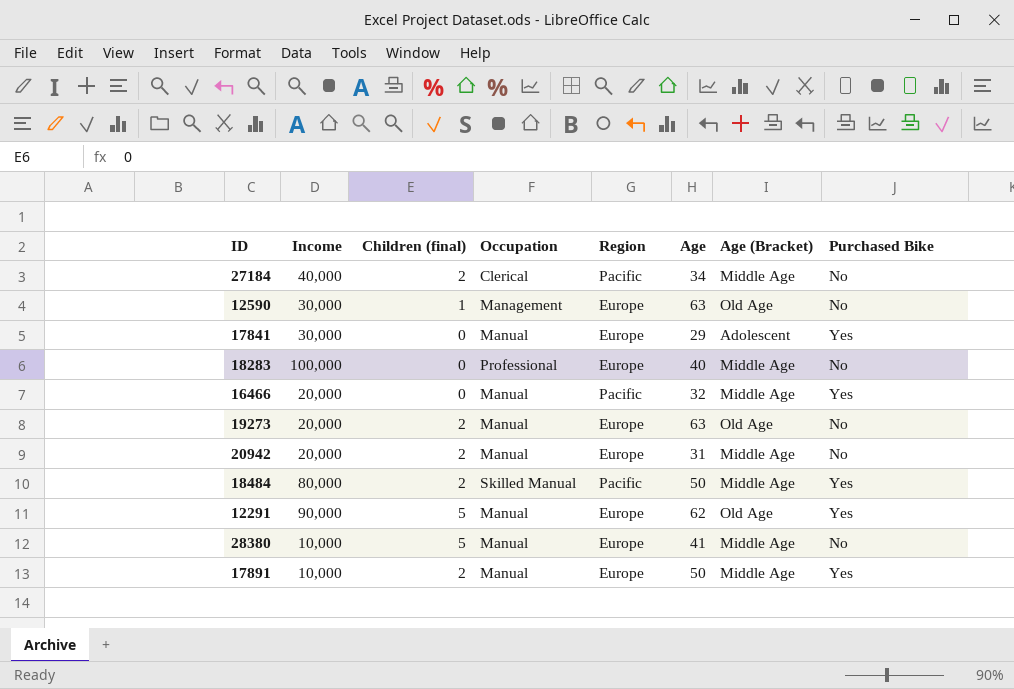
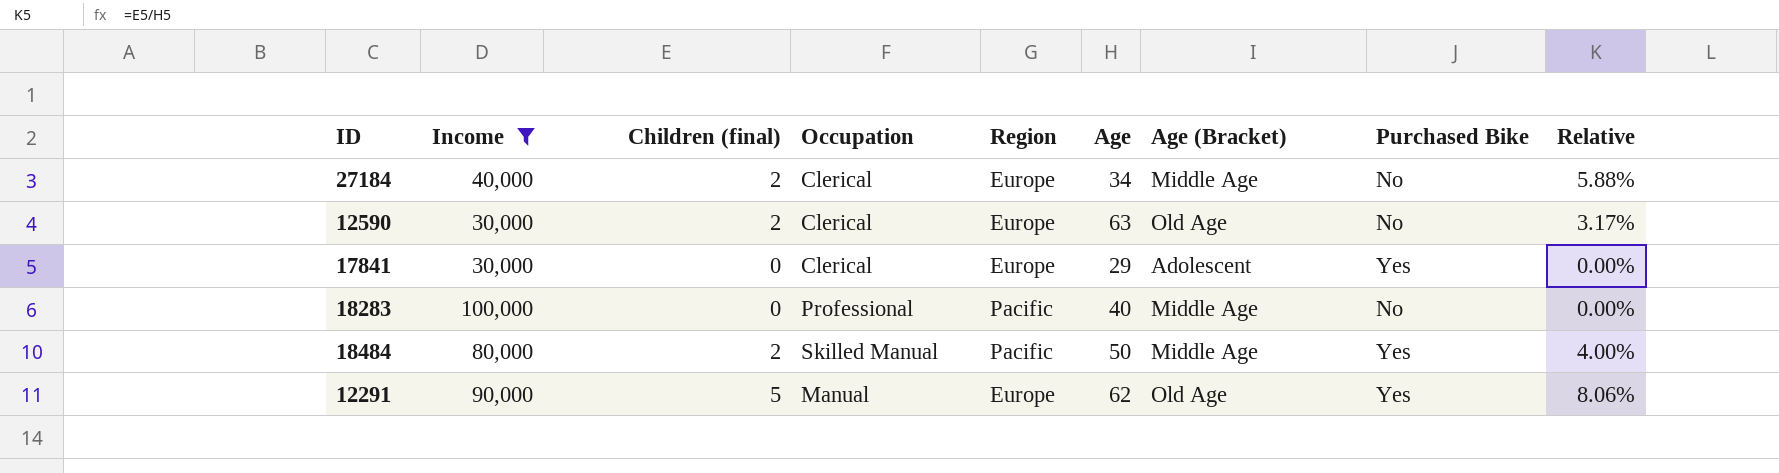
filter: none -> Income >= 30,000
column Relative | formula: none -> [Children (final)] / [Age]
27184 | Region: Pacific -> Europe
12590 | Children (final): 1 -> 2
12590 | Occupation: Management -> Clerical
17841 | Occupation: Manual -> Clerical
18283 | Region: Europe -> Pacific

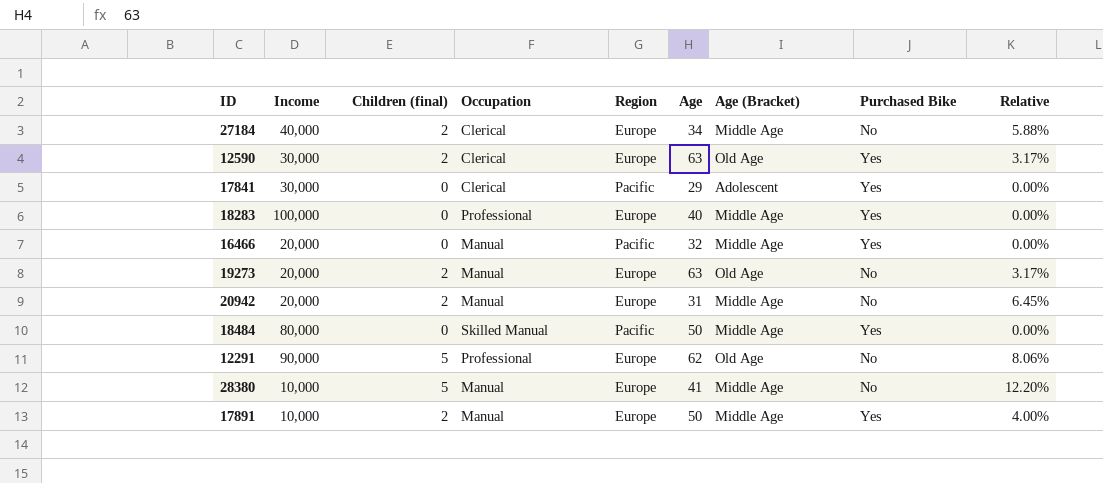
filter: Income >= 30,000 -> none
12590 | Purchased Bike: No -> Yes
17841 | Region: Europe -> Pacific
18283 | Region: Pacific -> Europe
18283 | Purchased Bike: No -> Yes
18484 | Children (final): 2 -> 0
18484 | Relative: 4.00% -> 0.00%
12291 | Occupation: Manual -> Professional
12291 | Purchased Bike: Yes -> No

